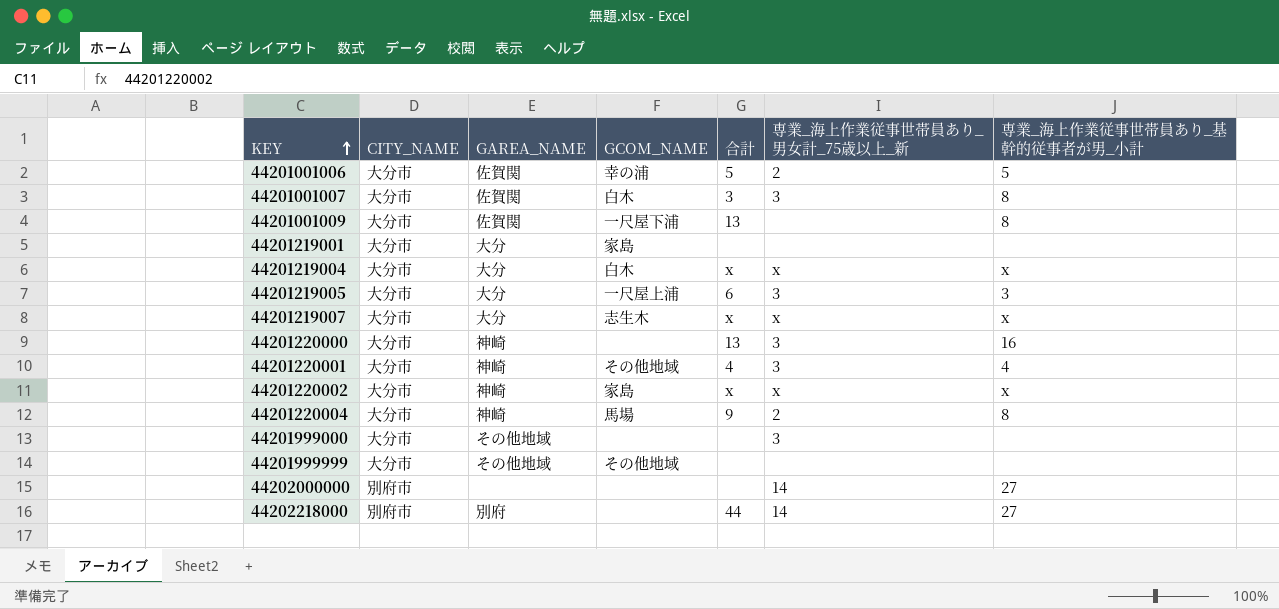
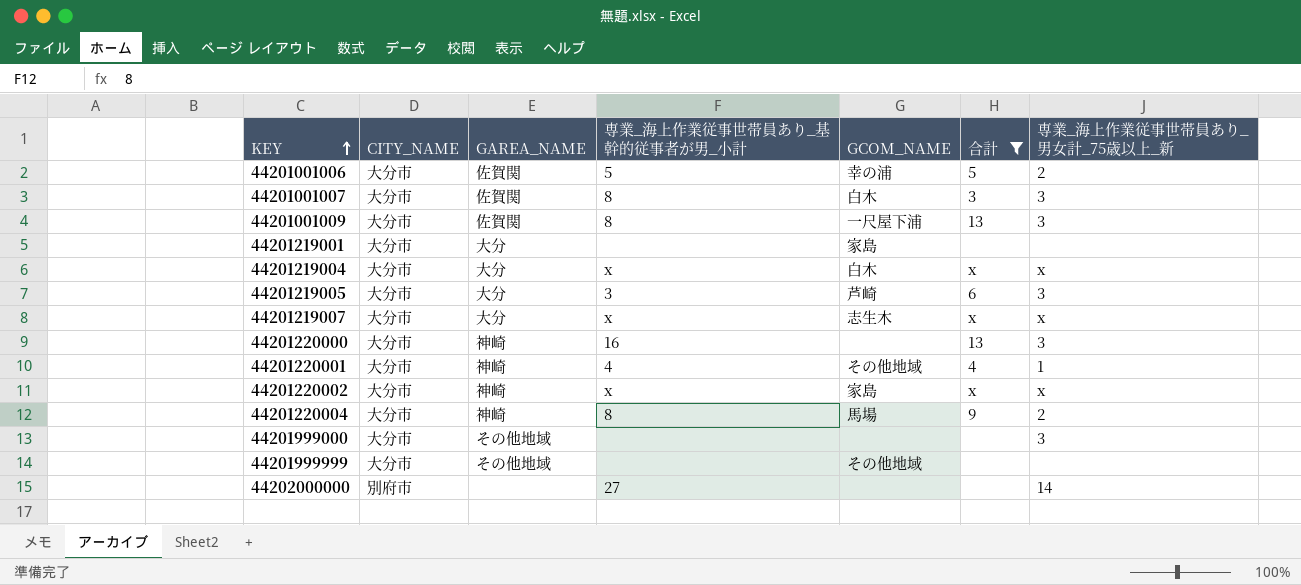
filter: none -> 合計 != 44
column 専業_海上作業従事世帯員あり_基幹的従事者が男_小計 | position: 7 -> 4
44201001009 | 専業_海上作業従事世帯員あり_男女計_75歳以上_新: none -> 3
44201219005 | GCOM_NAME: 一尺屋上浦 -> 芦崎
44201220001 | 専業_海上作業従事世帯員あり_男女計_75歳以上_新: 3 -> 1

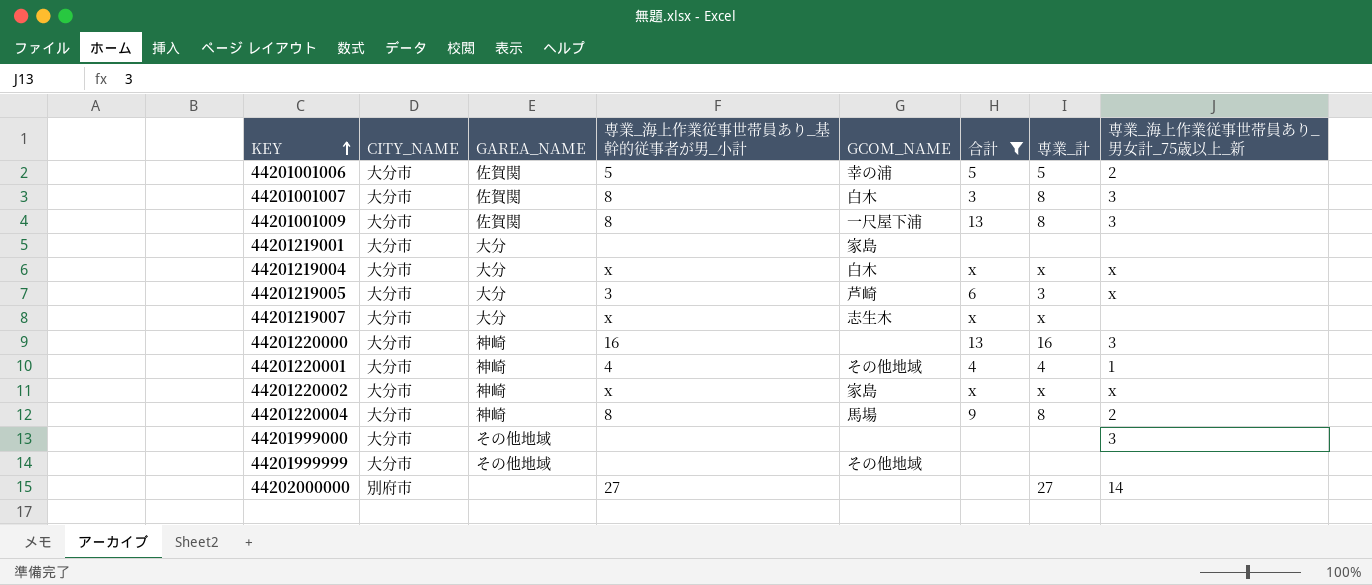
column 専業_計 | position: none -> 7
44201219005 | 専業_海上作業従事世帯員あり_男女計_75歳以上_新: 3 -> x
44201219007 | 専業_海上作業従事世帯員あり_男女計_75歳以上_新: x -> none

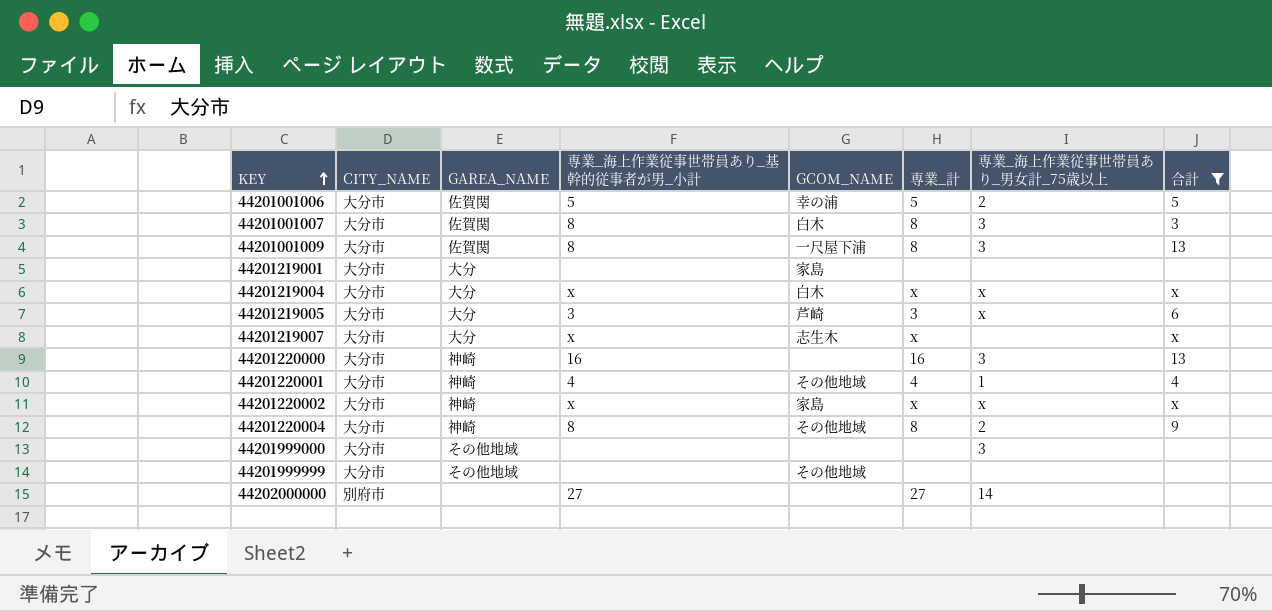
column name: 専業_海上作業従事世帯員あり_男女計_75歳以上_新 -> 専業_海上作業従事世帯員あり_男女計_75歳以上
column 合計 | position: 6 -> 8
44201220004 | GCOM_NAME: 馬場 -> その他地域

